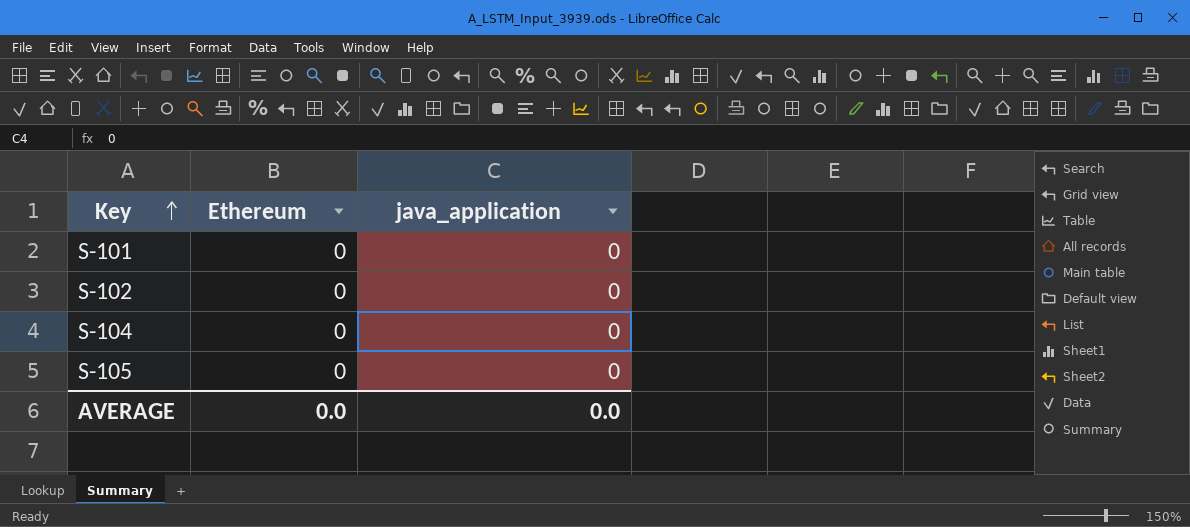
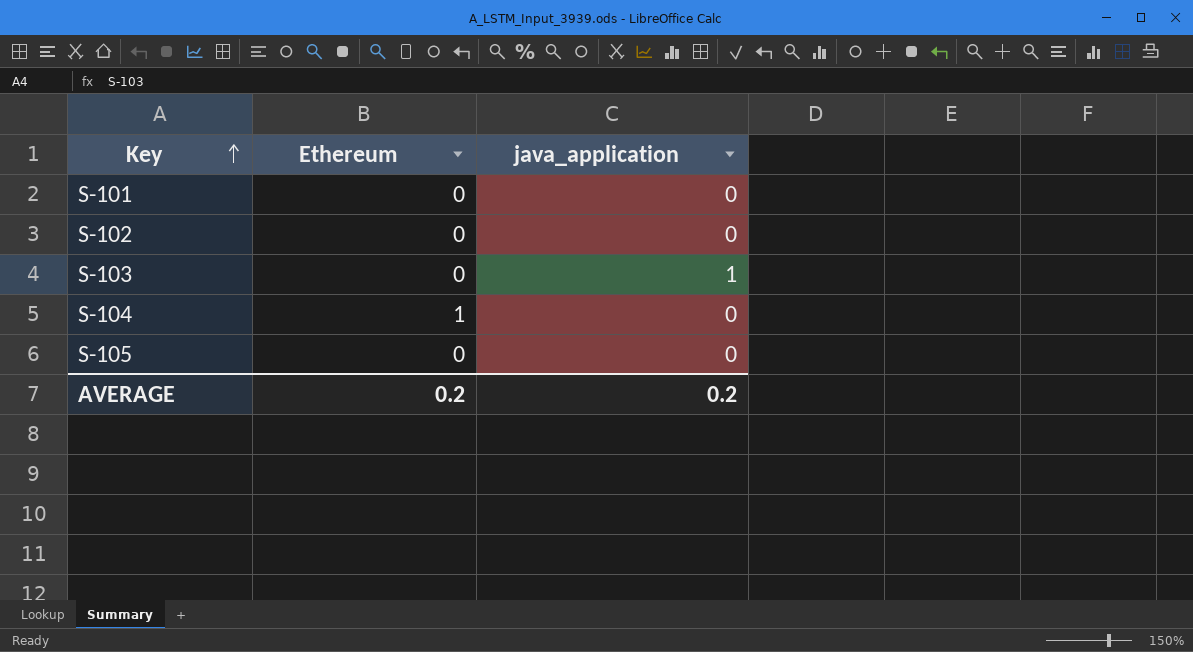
row S-103: none -> 0 | 1
S-104 | Ethereum: 0 -> 1
AVERAGE | Ethereum: 0.0 -> 0.2
AVERAGE | java_application: 0.0 -> 0.2

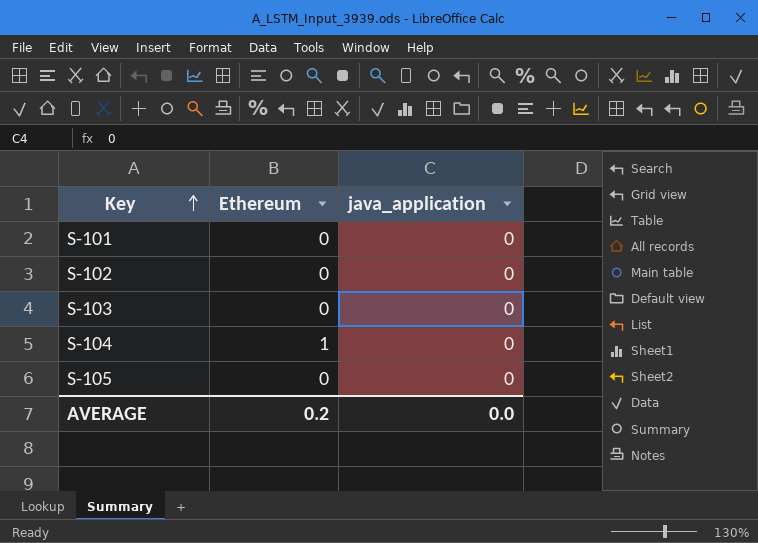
S-103 | java_application: 1 -> 0
AVERAGE | java_application: 0.2 -> 0.0

